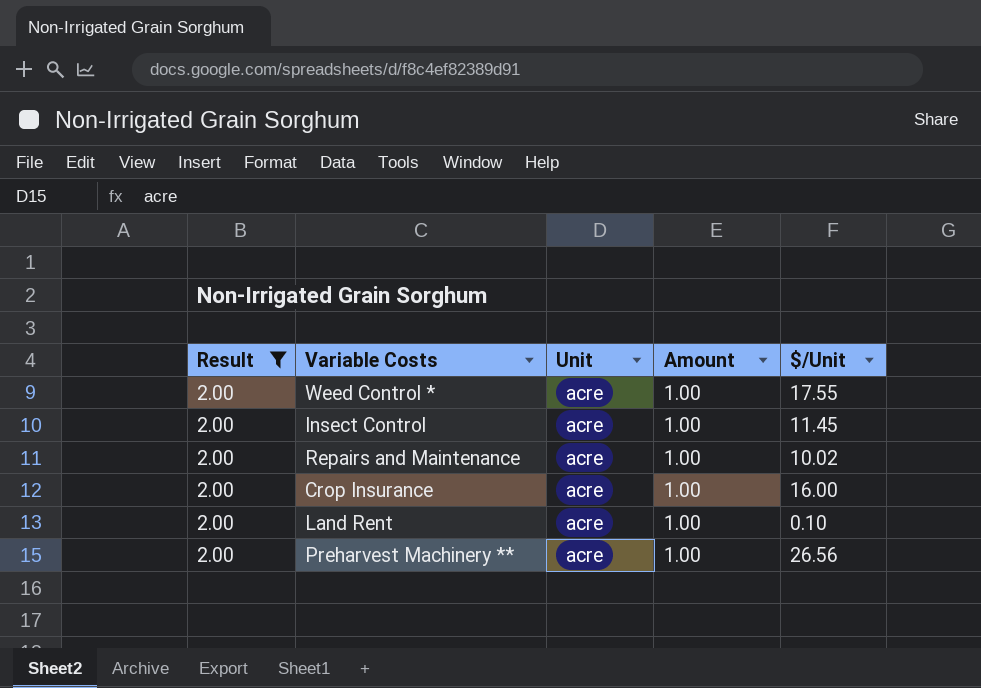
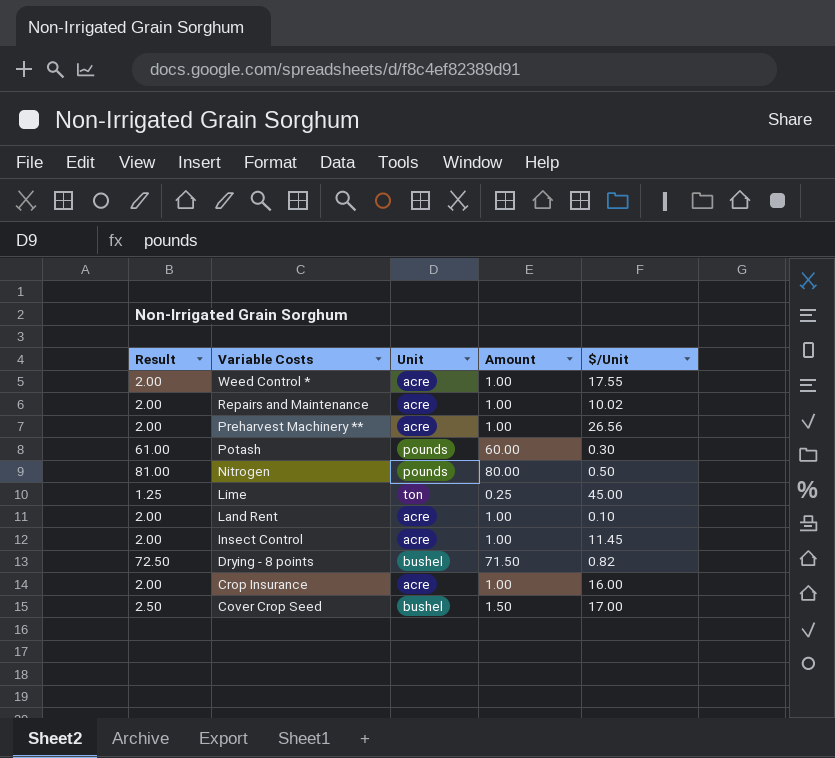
filter: Result = 2.00 -> none
row order: none -> Variable Costs descending

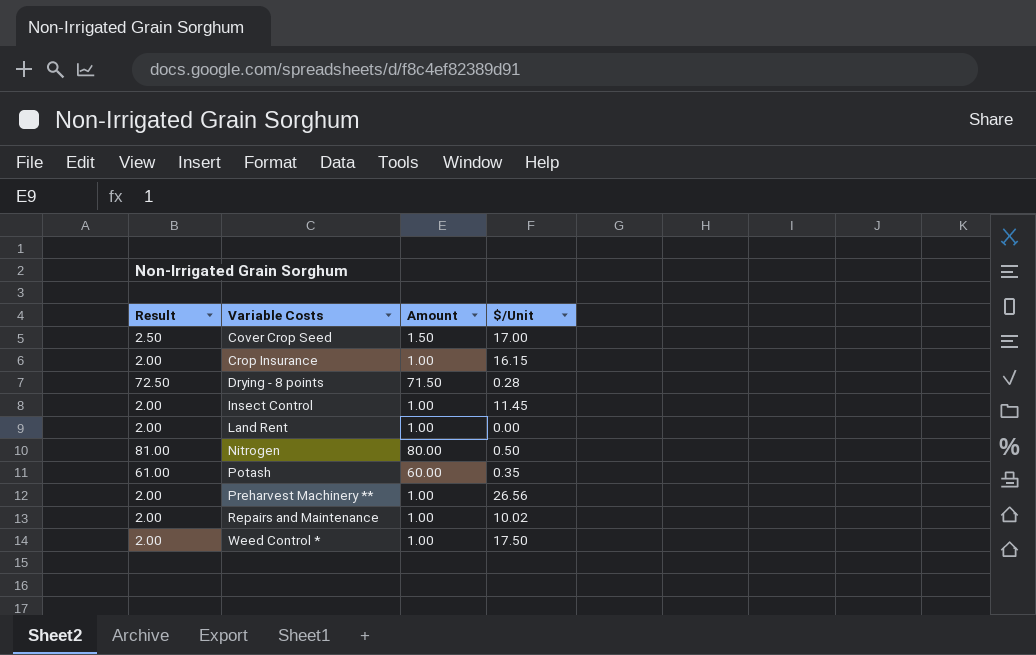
row order: Variable Costs descending -> Variable Costs ascending
column Unit | position: 3 -> none
row Lime: 1.25 | ton | 0.25 | 45.00 -> none
Crop Insurance | $/Unit: 16.00 -> 16.15
Drying - 8 points | $/Unit: 0.82 -> 0.28
Land Rent | $/Unit: 0.10 -> 0.00
Potash | $/Unit: 0.30 -> 0.35
Weed Control * | $/Unit: 17.55 -> 17.50

